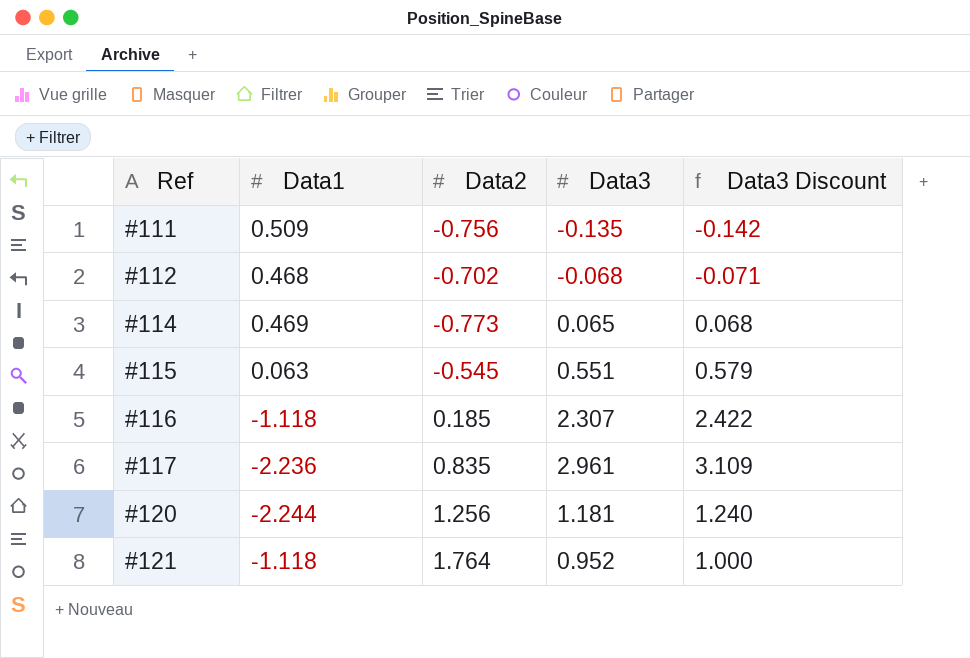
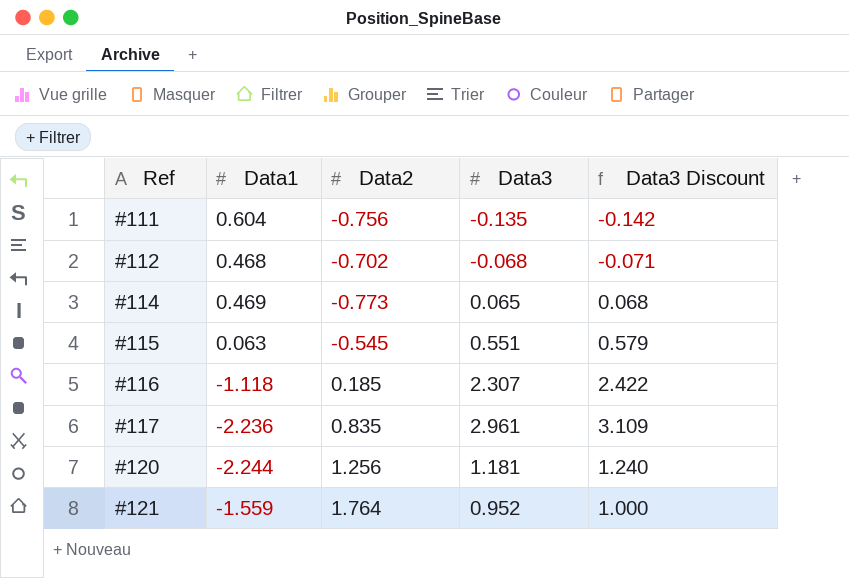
#111 | Data1: 0.509 -> 0.604
#121 | Data1: -1.118 -> -1.559

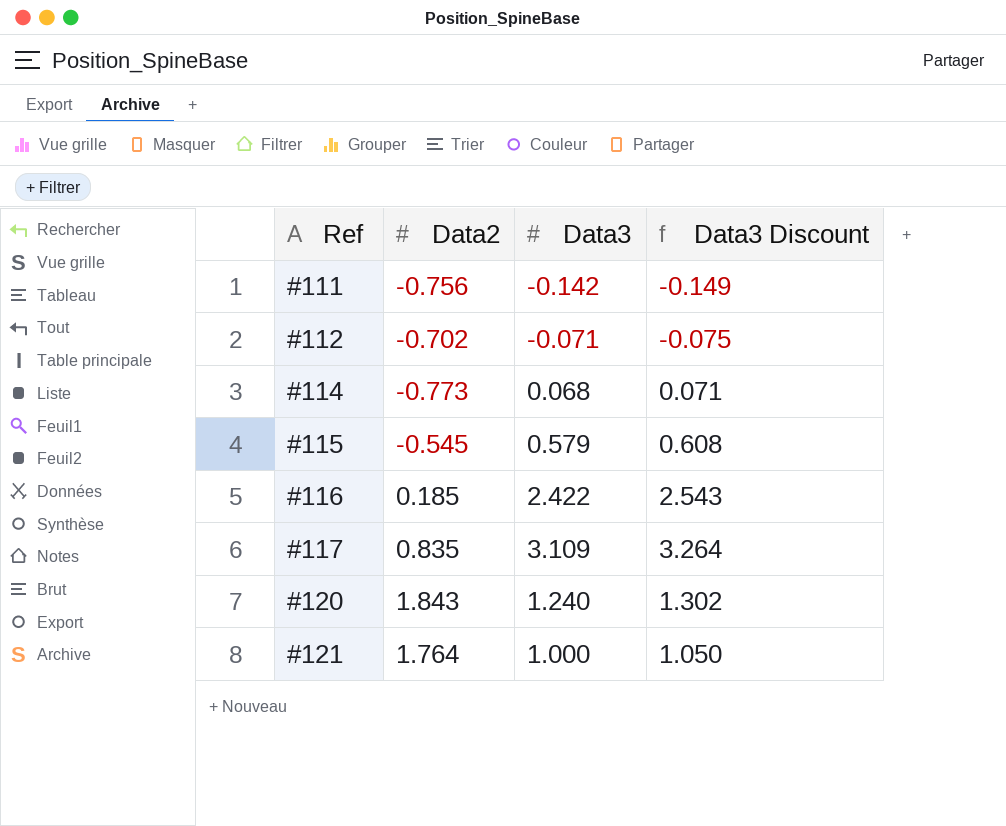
column Data1 | position: 2 -> none
#111 | Data3: -0.135 -> -0.142
#111 | Data3 Discount: -0.142 -> -0.149
#112 | Data3: -0.068 -> -0.071
#112 | Data3 Discount: -0.071 -> -0.075
#114 | Data3: 0.065 -> 0.068
#114 | Data3 Discount: 0.068 -> 0.071
#115 | Data3: 0.551 -> 0.579
#115 | Data3 Discount: 0.579 -> 0.608
#116 | Data3: 2.307 -> 2.422
#116 | Data3 Discount: 2.422 -> 2.543
#117 | Data3: 2.961 -> 3.109
#117 | Data3 Discount: 3.109 -> 3.264
#120 | Data2: 1.256 -> 1.843
#120 | Data3: 1.181 -> 1.240
#120 | Data3 Discount: 1.240 -> 1.302
#121 | Data3: 0.952 -> 1.000
#121 | Data3 Discount: 1.000 -> 1.050

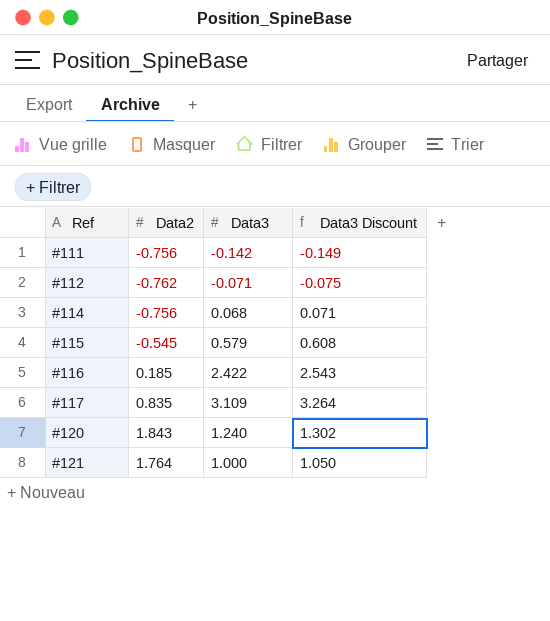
#112 | Data2: -0.702 -> -0.762
#114 | Data2: -0.773 -> -0.756

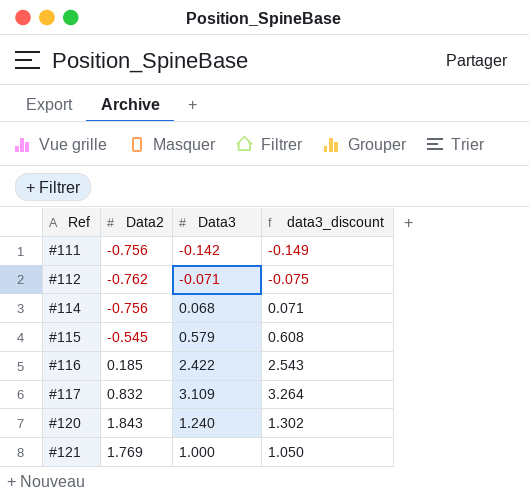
column name: Data3 Discount -> data3_discount
#117 | Data2: 0.835 -> 0.832
#121 | Data2: 1.764 -> 1.769

